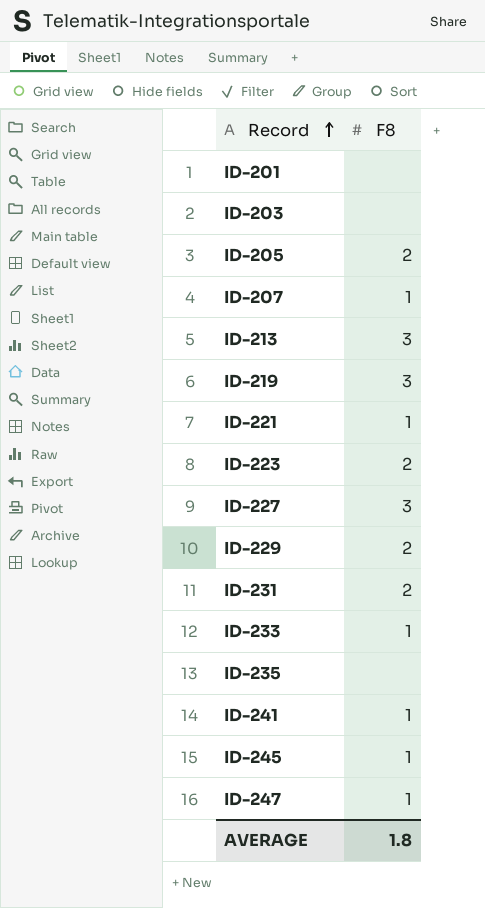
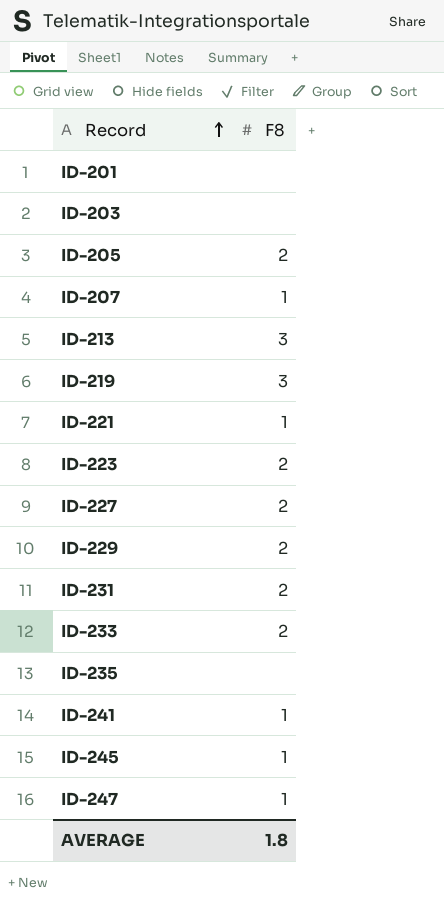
ID-227 | F8: 3 -> 2
ID-233 | F8: 1 -> 2

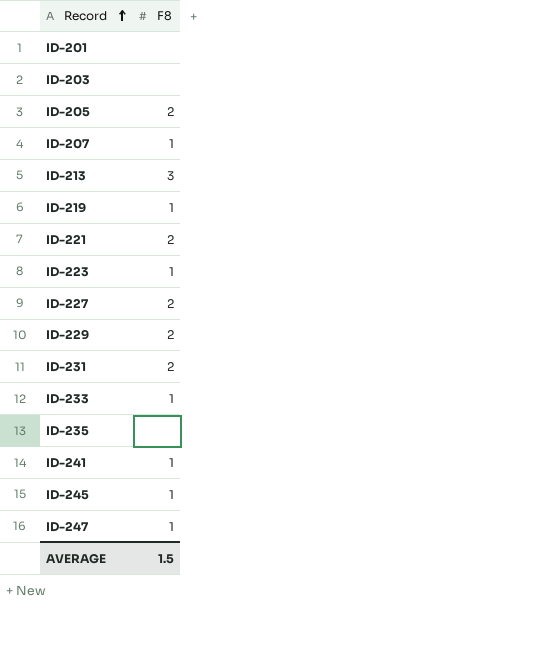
ID-219 | F8: 3 -> 1
ID-221 | F8: 1 -> 2
ID-223 | F8: 2 -> 1
ID-233 | F8: 2 -> 1
AVERAGE | F8: 1.8 -> 1.5

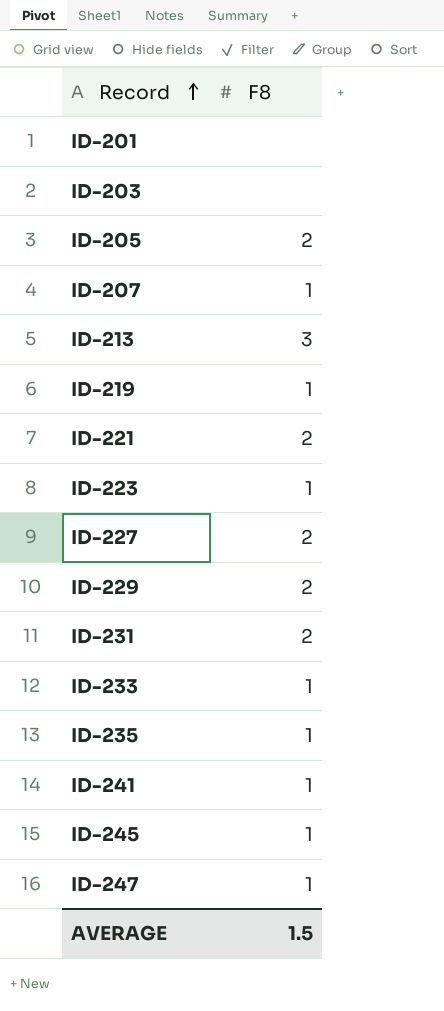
ID-235 | F8: none -> 1

